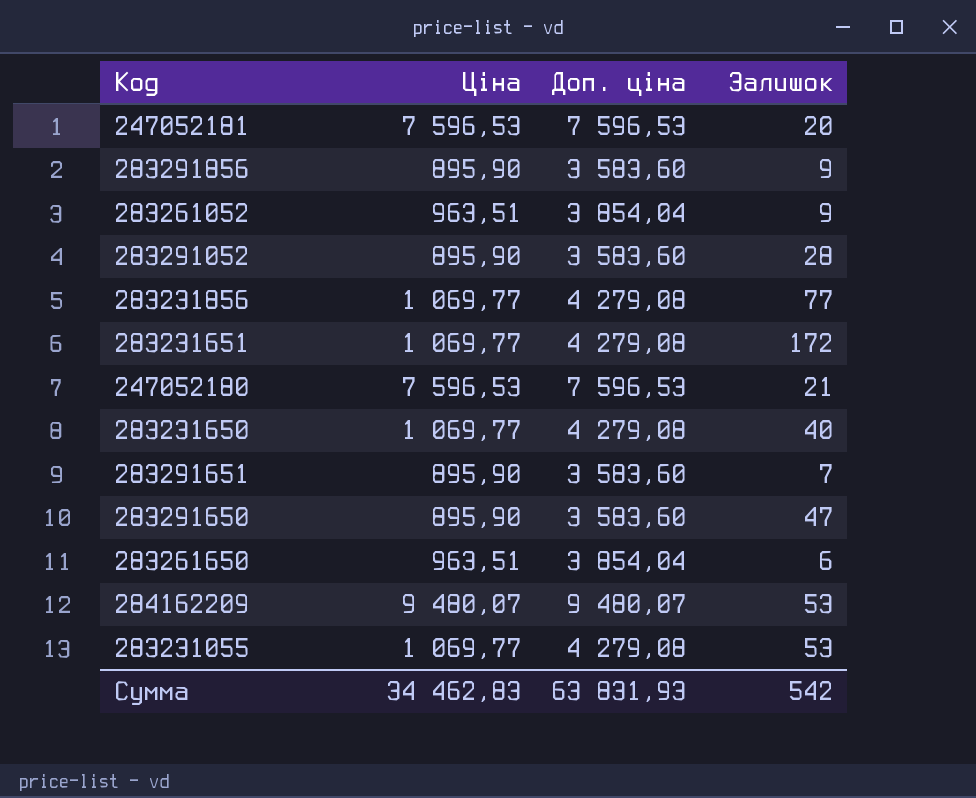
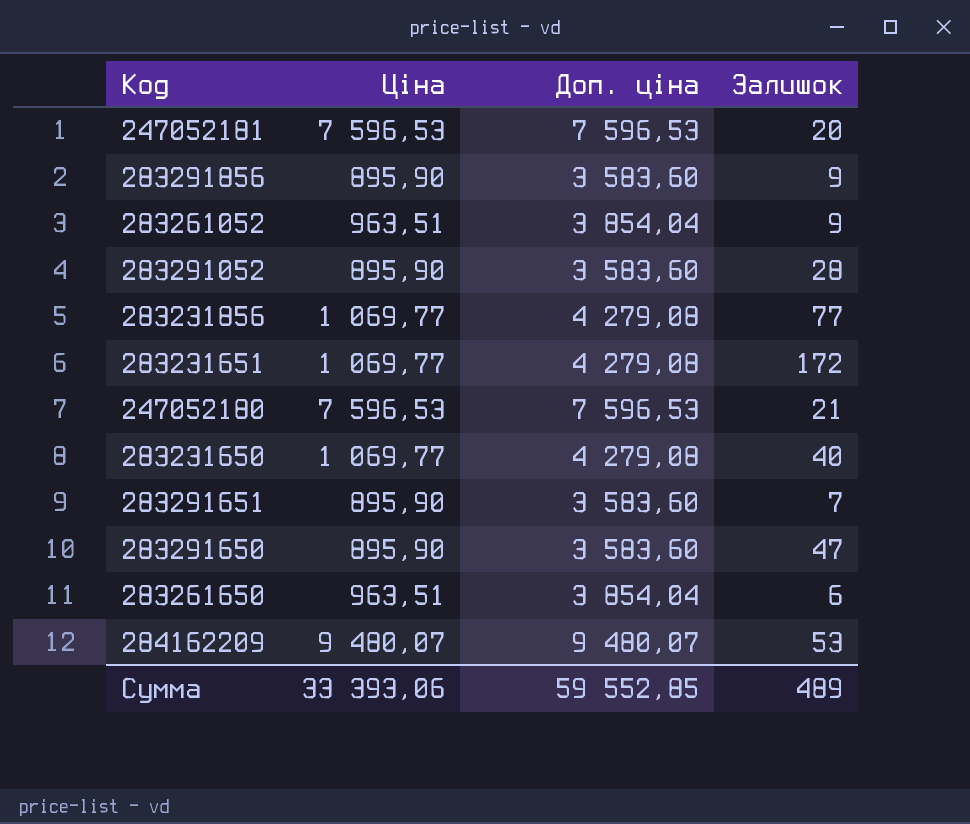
row 283231055: 1 069,77 | 4 279,08 | 53 -> none
Сумма | Ціна: 34 462,83 -> 33 393,06
Сумма | Доп. ціна: 63 831,93 -> 59 552,85
Сумма | Залишок: 542 -> 489

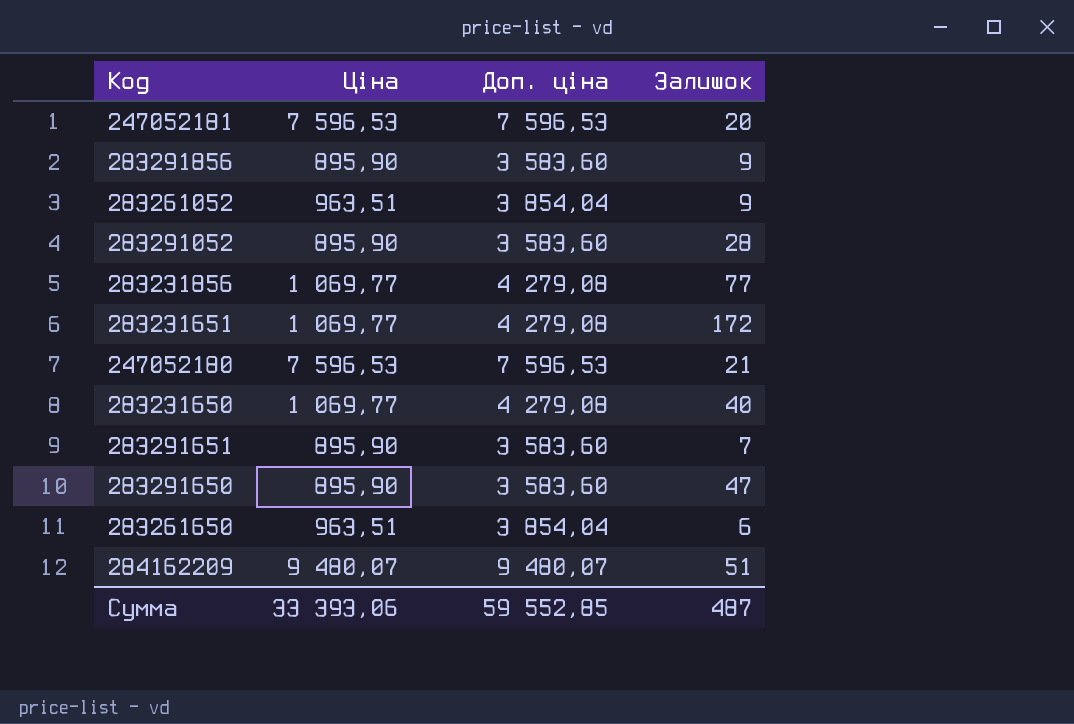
284162209 | Залишок: 53 -> 51
Сумма | Залишок: 489 -> 487

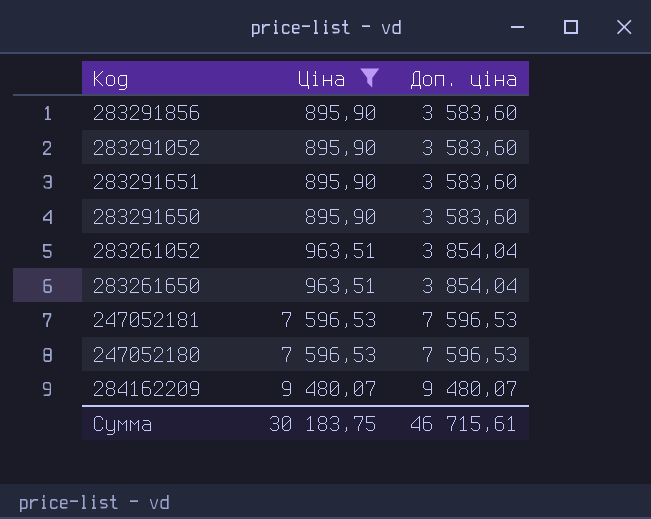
filter: none -> Ціна != 1 069,77
row order: none -> Ціна ascending
column Залишок | position: 4 -> none
Сумма | Ціна: 33 393,06 -> 30 183,75
Сумма | Доп. ціна: 59 552,85 -> 46 715,61

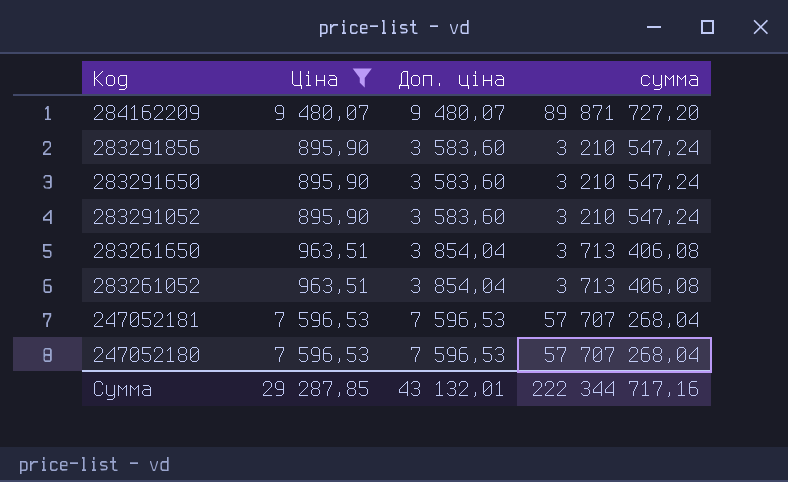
row order: Ціна ascending -> Код descending
column сумма | formula: none -> [Ціна] * [Доп. ціна]
row 283291651: 895,90 | 3 583,60 -> none
Сумма | Ціна: 30 183,75 -> 29 287,85
Сумма | Доп. ціна: 46 715,61 -> 43 132,01

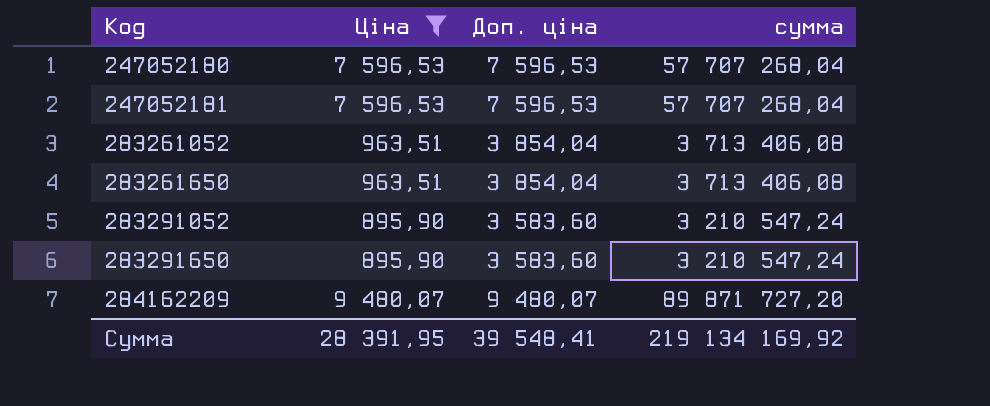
row order: Код descending -> Код ascending
row 283291856: 895,90 | 3 583,60 | 3 210 547,24 -> none
Сумма | Ціна: 29 287,85 -> 28 391,95
Сумма | Доп. ціна: 43 132,01 -> 39 548,41
Сумма | сумма: 222 344 717,16 -> 219 134 169,92

